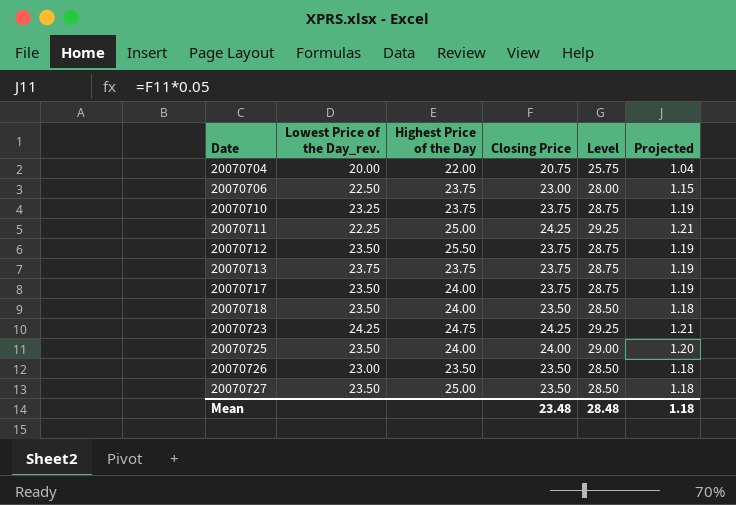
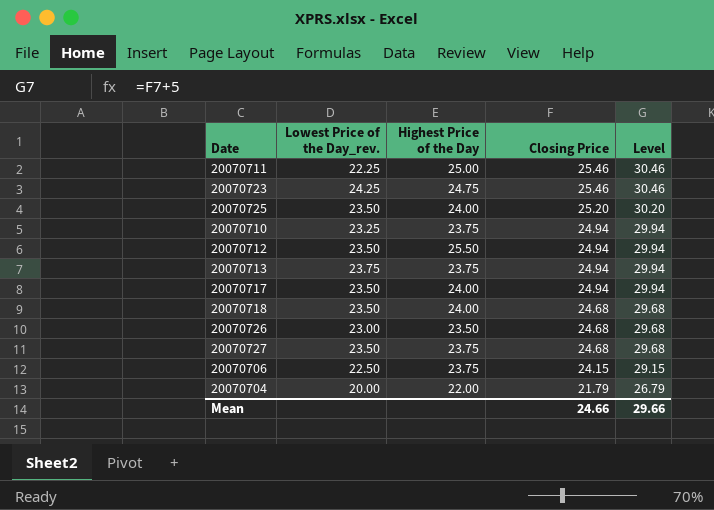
row order: Date ascending -> Closing Price descending
column Projected | formula: [Closing Price] * 0.05 -> none
20070711 | Closing Price: 24.25 -> 25.46
20070711 | Level: 29.25 -> 30.46
20070723 | Closing Price: 24.25 -> 25.46
20070723 | Level: 29.25 -> 30.46
20070725 | Closing Price: 24.00 -> 25.20
20070725 | Level: 29.00 -> 30.20
20070710 | Closing Price: 23.75 -> 24.94
20070710 | Level: 28.75 -> 29.94
20070712 | Closing Price: 23.75 -> 24.94
20070712 | Level: 28.75 -> 29.94
20070713 | Closing Price: 23.75 -> 24.94
20070713 | Level: 28.75 -> 29.94
20070717 | Closing Price: 23.75 -> 24.94
20070717 | Level: 28.75 -> 29.94
20070718 | Closing Price: 23.50 -> 24.68
20070718 | Level: 28.50 -> 29.68
20070726 | Closing Price: 23.50 -> 24.68
20070726 | Level: 28.50 -> 29.68
20070727 | Highest Price of the Day: 25.00 -> 23.75
20070727 | Closing Price: 23.50 -> 24.68
20070727 | Level: 28.50 -> 29.68
20070706 | Closing Price: 23.00 -> 24.15
20070706 | Level: 28.00 -> 29.15
20070704 | Closing Price: 20.75 -> 21.79
20070704 | Level: 25.75 -> 26.79
Mean | Closing Price: 23.48 -> 24.66
Mean | Level: 28.48 -> 29.66

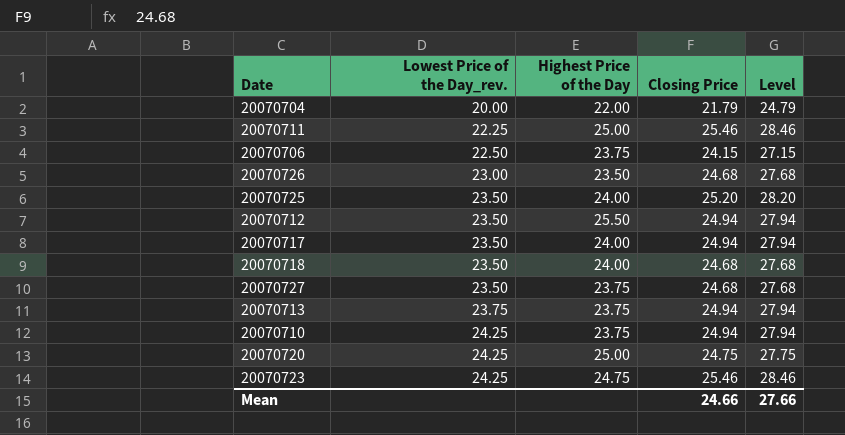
row order: Closing Price descending -> Lowest Price of the Day_rev. ascending
column Level | formula: [Closing Price] + 5 -> [Closing Price] + 3
20070710 | Lowest Price of the Day_rev.: 23.25 -> 24.25
row 20070720: none -> 24.25 | 25.00 | 24.75 | 27.75
Mean | Level: 29.66 -> 27.66

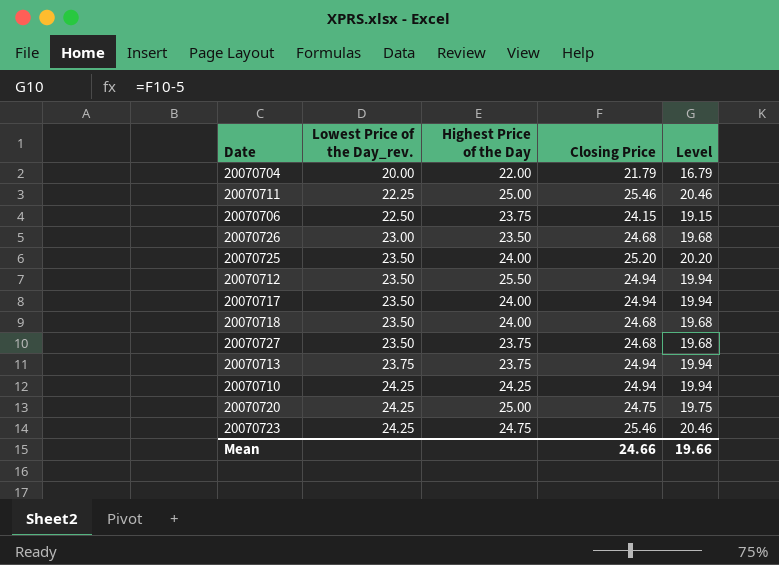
column Level | formula: [Closing Price] + 3 -> [Closing Price] - 5
20070710 | Highest Price of the Day: 23.75 -> 24.25
Mean | Level: 27.66 -> 19.66

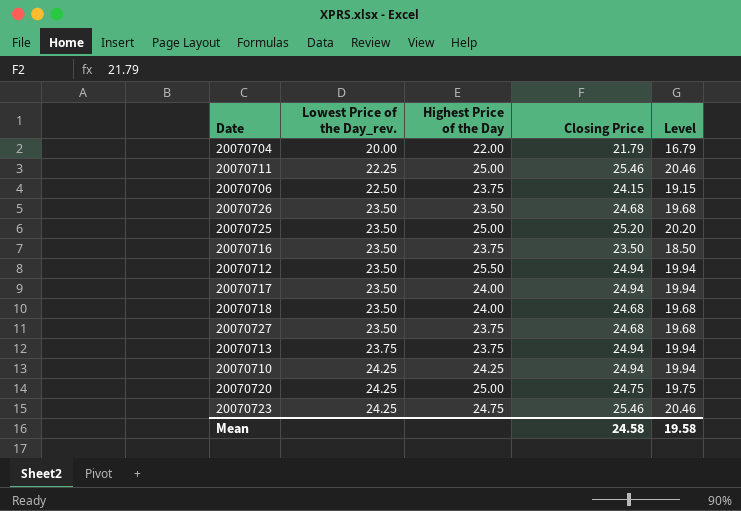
20070726 | Lowest Price of the Day_rev.: 23.00 -> 23.50
20070725 | Highest Price of the Day: 24.00 -> 25.00
row 20070716: none -> 23.50 | 23.75 | 23.50 | 18.50
Mean | Closing Price: 24.66 -> 24.58
Mean | Level: 19.66 -> 19.58

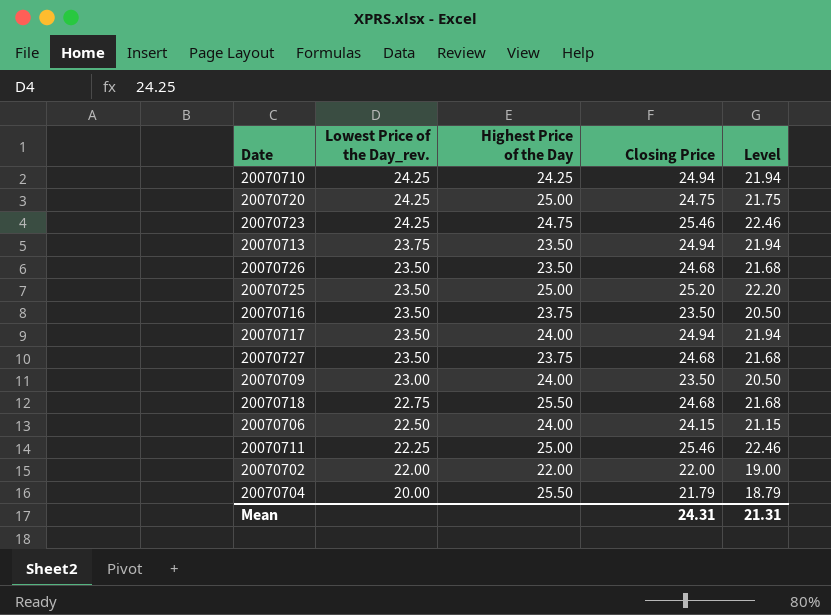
row order: Lowest Price of the Day_rev. ascending -> Lowest Price of the Day_rev. descending
column Level | formula: [Closing Price] - 5 -> [Closing Price] - 3
row 20070712: 23.50 | 25.50 | 24.94 | 19.94 -> none
20070713 | Highest Price of the Day: 23.75 -> 23.50
row 20070709: none -> 23.00 | 24.00 | 23.50 | 20.50
20070718 | Lowest Price of the Day_rev.: 23.50 -> 22.75
20070718 | Highest Price of the Day: 24.00 -> 25.50
20070706 | Highest Price of the Day: 23.75 -> 24.00
row 20070702: none -> 22.00 | 22.00 | 22.00 | 19.00
20070704 | Highest Price of the Day: 22.00 -> 25.50
Mean | Closing Price: 24.58 -> 24.31
Mean | Level: 19.58 -> 21.31

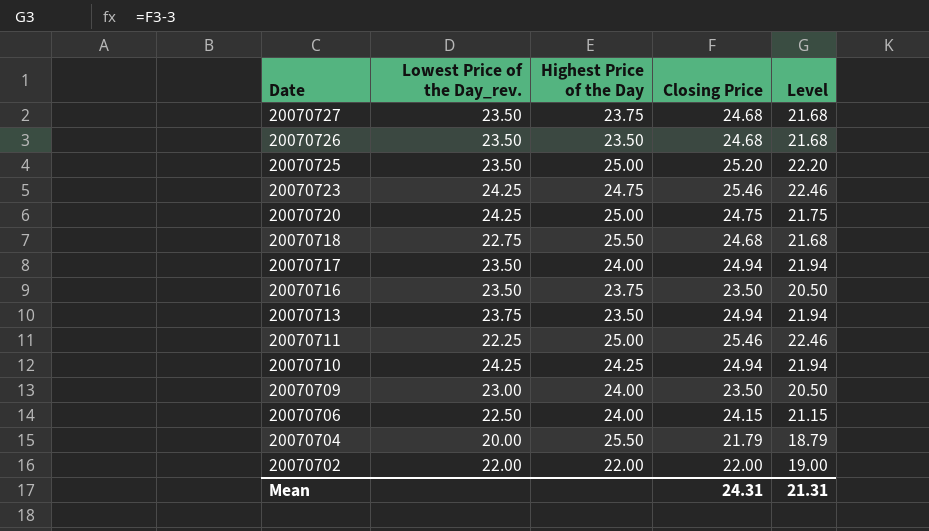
row order: Lowest Price of the Day_rev. descending -> Date descending

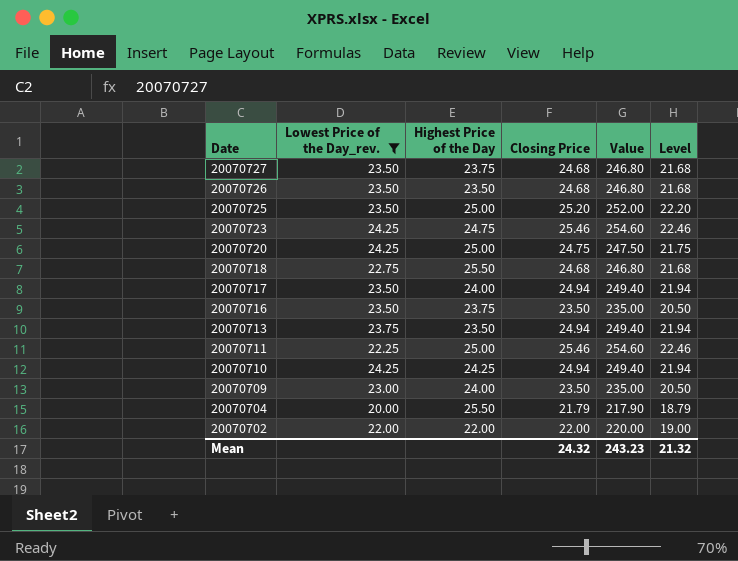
filter: none -> Lowest Price of the Day_rev. != 22.50
column Value | formula: none -> [Closing Price] * 10
Mean | Closing Price: 24.31 -> 24.32
Mean | Level: 21.31 -> 21.32

